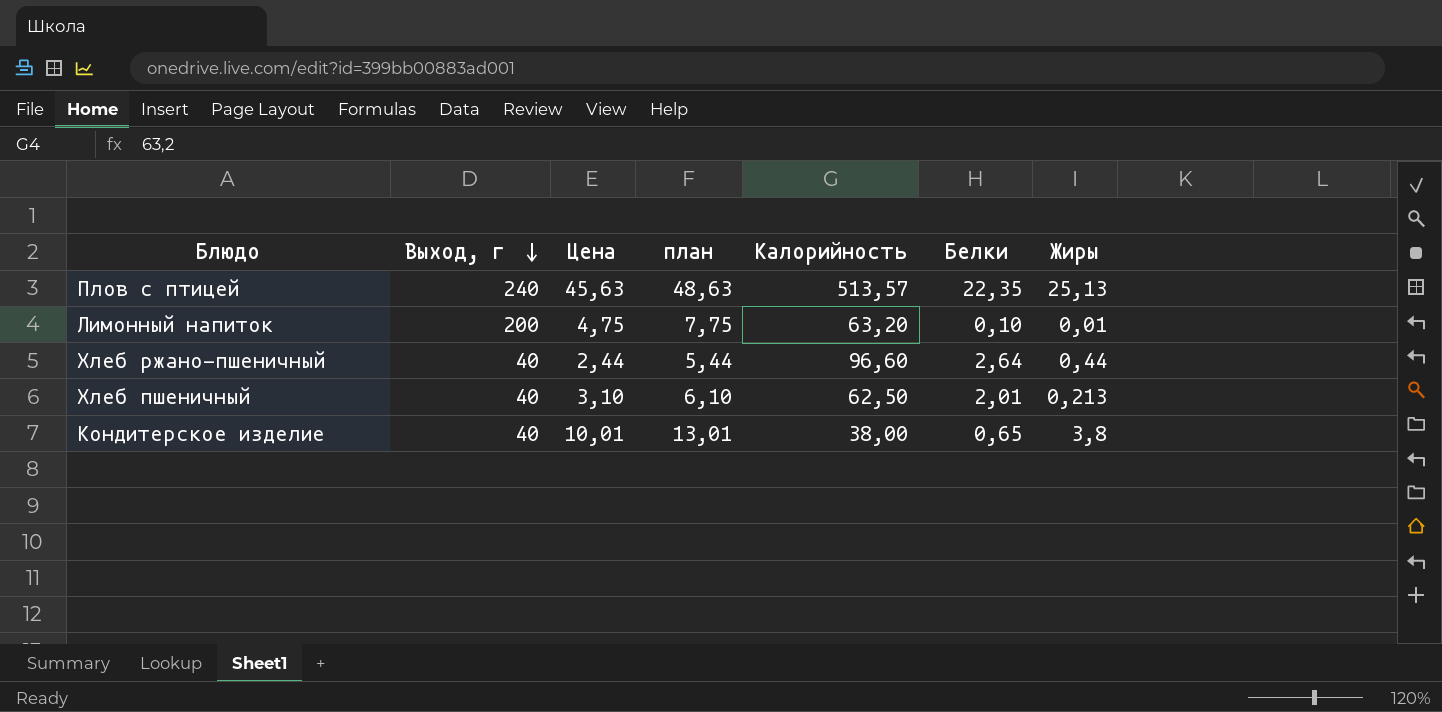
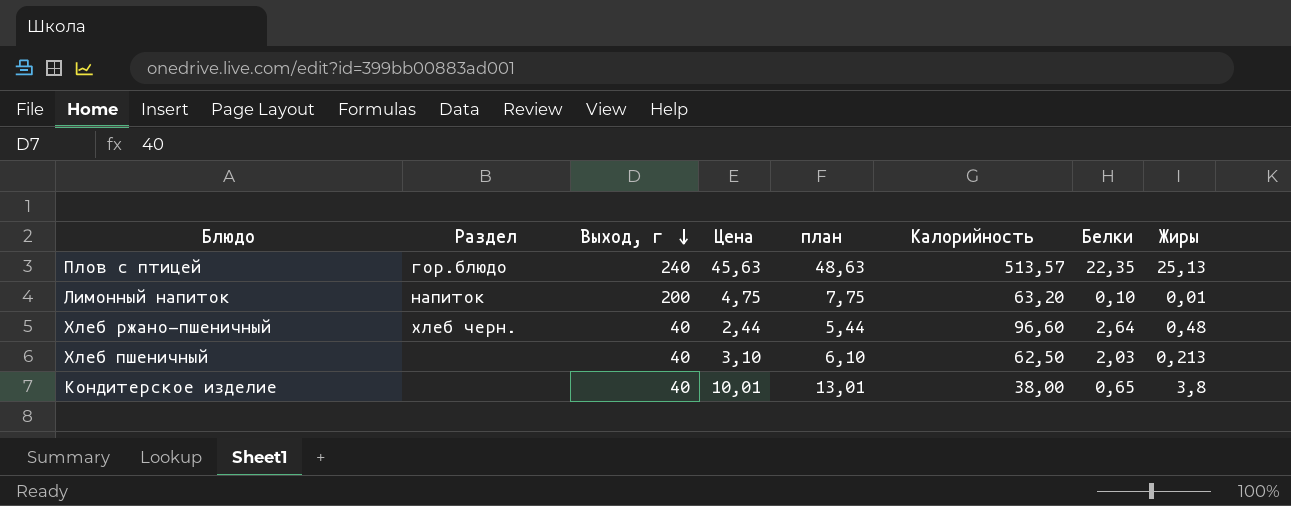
column Раздел | position: none -> 2
Хлеб ржано-пшеничный | Жиры: 0,44 -> 0,48
Хлеб пшеничный | Белки: 2,01 -> 2,03

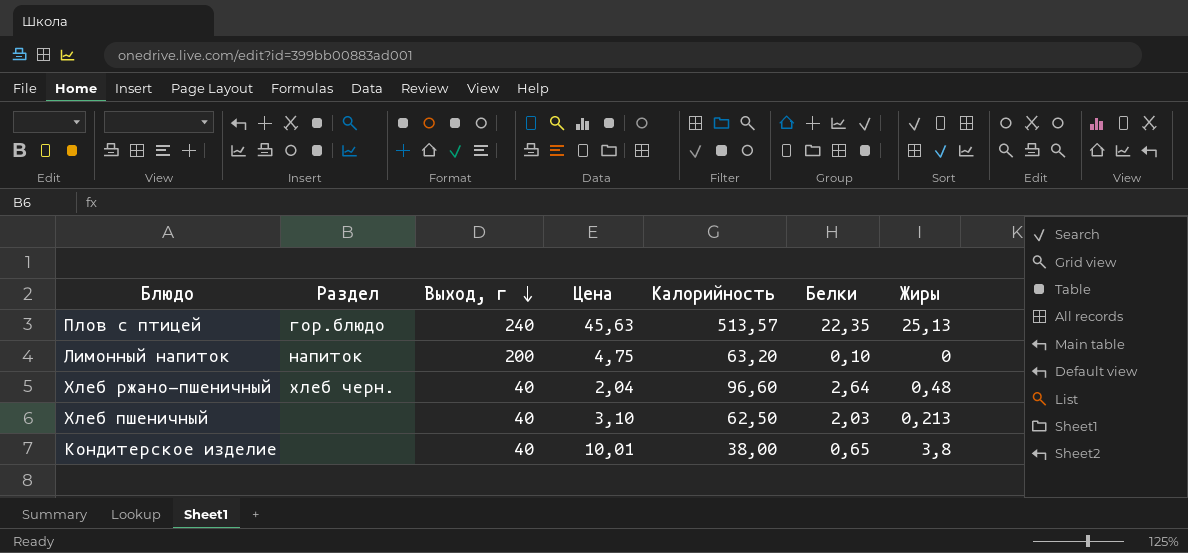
column план | formula: [Цена] + 3 -> none
Лимонный напиток | Жиры: 0,01 -> 0
Хлеб ржано-пшеничный | Цена: 2,44 -> 2,04

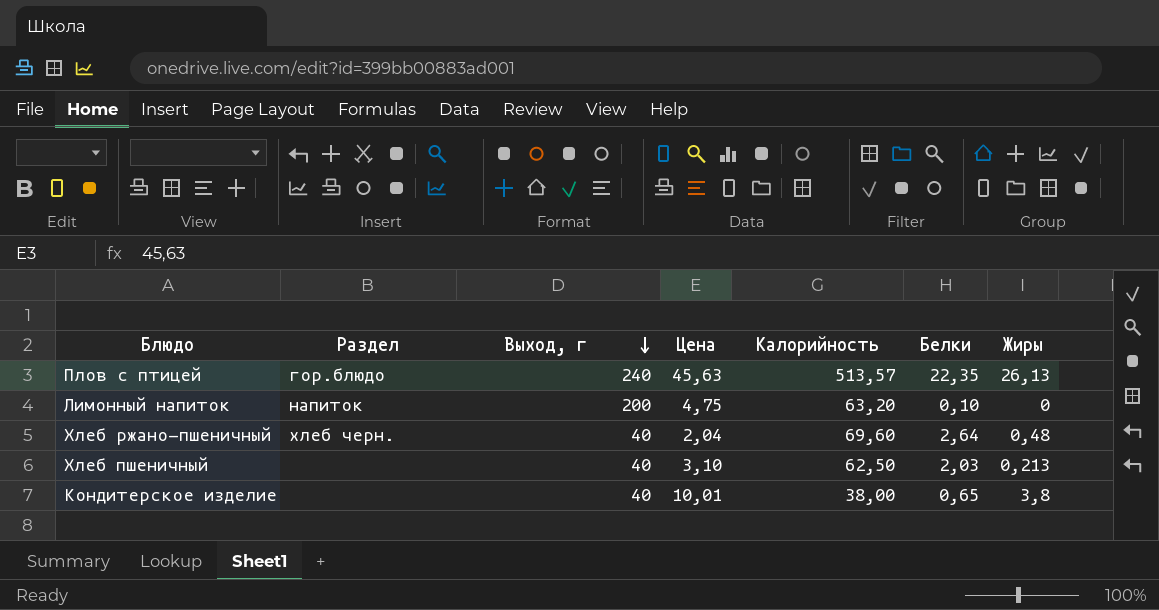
Плов с птицей | Жиры: 25,13 -> 26,13
Хлеб ржано-пшеничный | Калорийность: 96,60 -> 69,60

